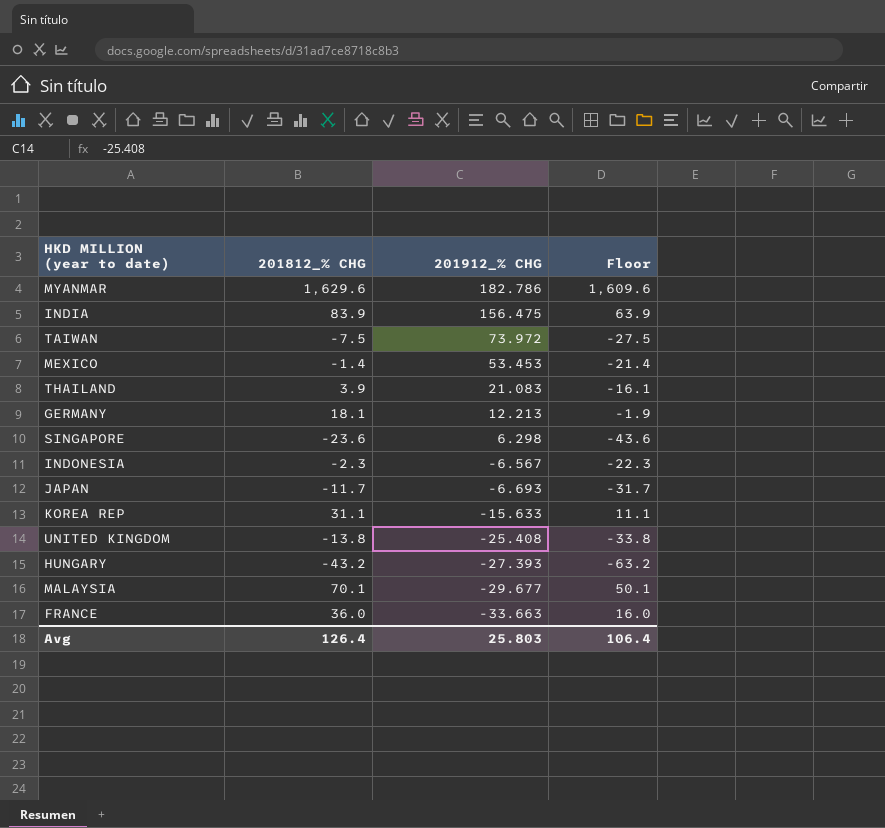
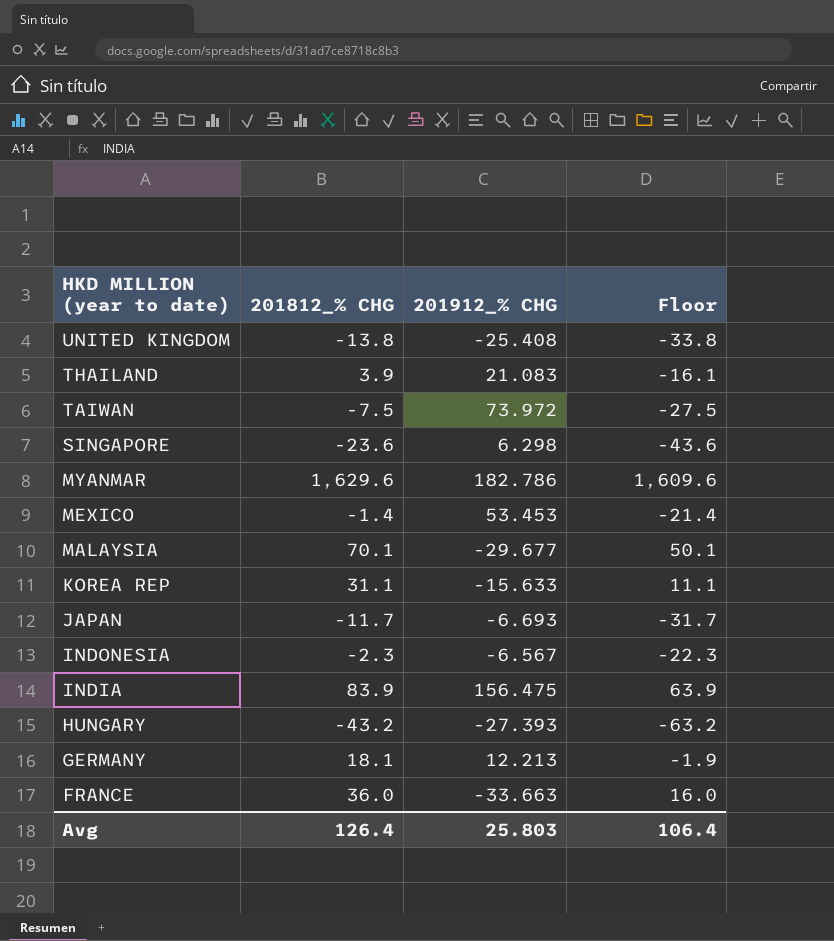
row order: 201912_% CHG descending -> HKD MILLION (year to date) descending

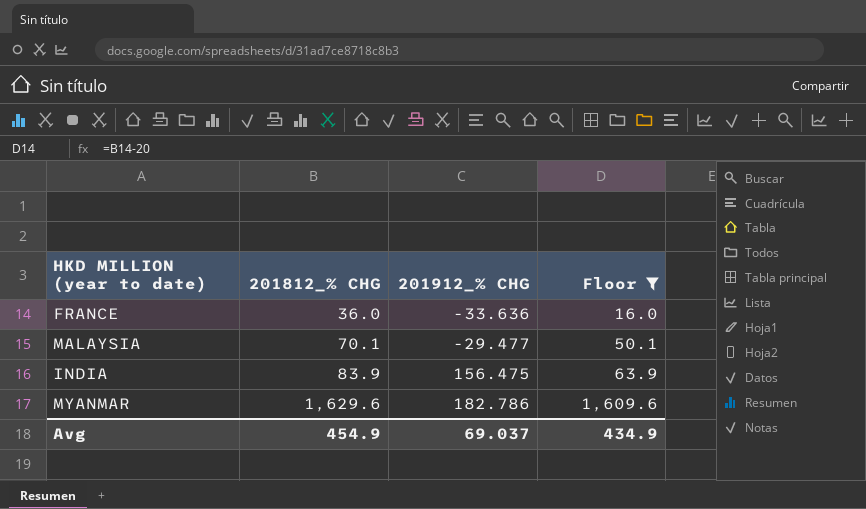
filter: none -> Floor >= 16.0
row order: HKD MILLION (year to date) descending -> 201812_% CHG ascending
FRANCE | 201912_% CHG: -33.663 -> -33.636
MALAYSIA | 201912_% CHG: -29.677 -> -29.477
Avg | 201812_% CHG: 126.4 -> 454.9
Avg | 201912_% CHG: 25.803 -> 69.037
Avg | Floor: 106.4 -> 434.9

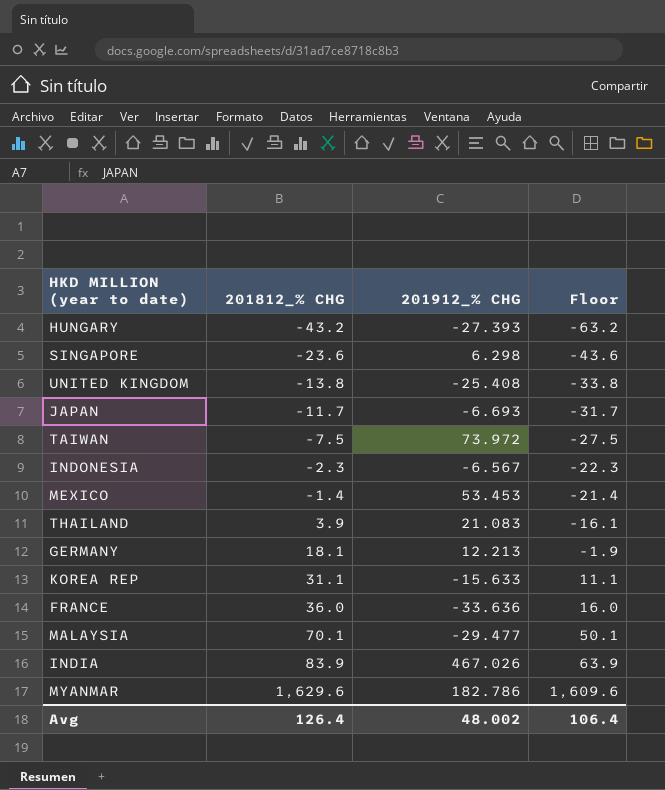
filter: Floor >= 16.0 -> none
INDIA | 201912_% CHG: 156.475 -> 467.026
Avg | 201812_% CHG: 454.9 -> 126.4
Avg | 201912_% CHG: 69.037 -> 48.002
Avg | Floor: 434.9 -> 106.4

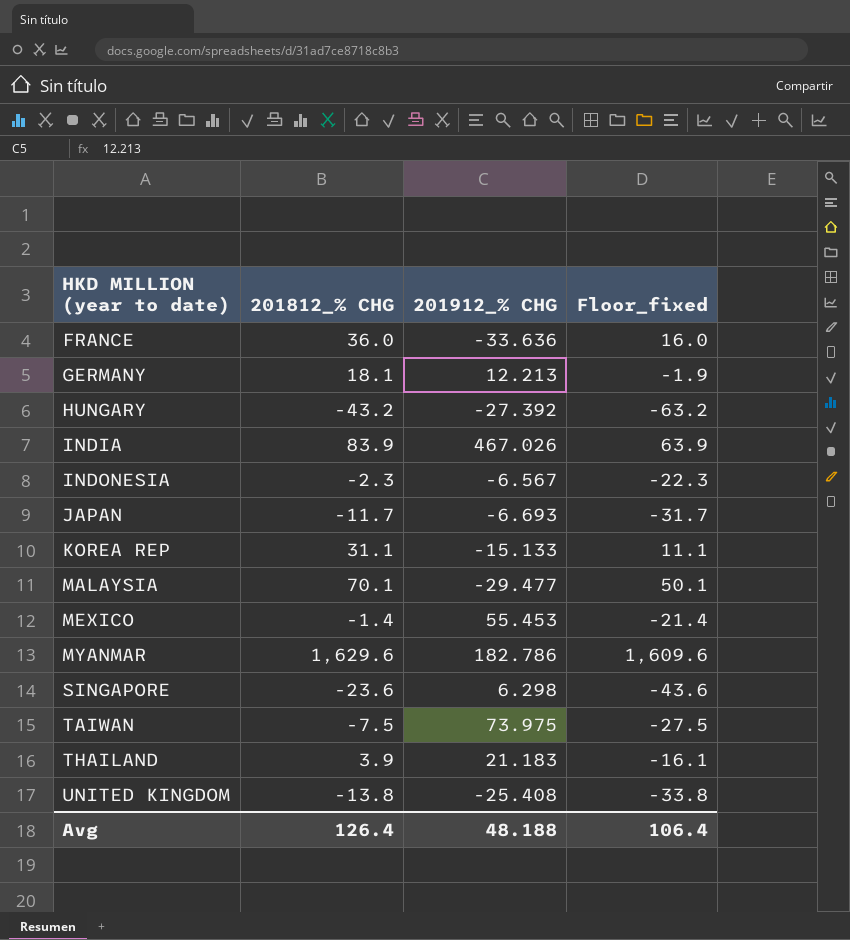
row order: 201812_% CHG ascending -> HKD MILLION (year to date) ascending
column name: Floor -> Floor_fixed
HUNGARY | 201912_% CHG: -27.393 -> -27.392
KOREA REP | 201912_% CHG: -15.633 -> -15.133
MEXICO | 201912_% CHG: 53.453 -> 55.453
TAIWAN | 201912_% CHG: 73.972 -> 73.975
THAILAND | 201912_% CHG: 21.083 -> 21.183
Avg | 201912_% CHG: 48.002 -> 48.188

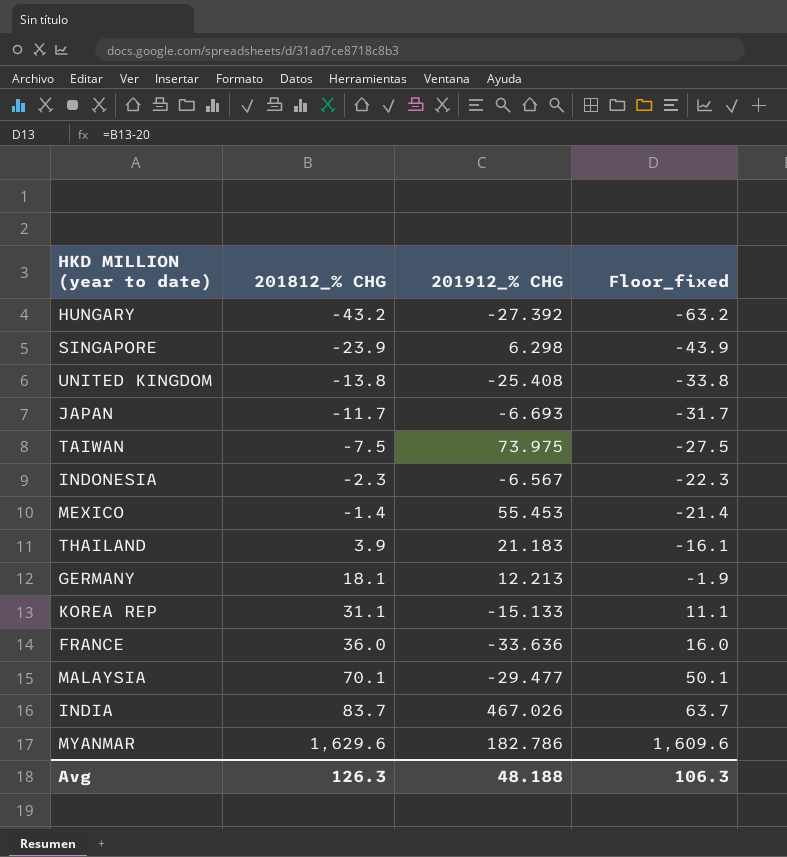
row order: HKD MILLION (year to date) ascending -> 201812_% CHG ascending
SINGAPORE | 201812_% CHG: -23.6 -> -23.9
SINGAPORE | Floor_fixed: -43.6 -> -43.9
INDIA | 201812_% CHG: 83.9 -> 83.7
INDIA | Floor_fixed: 63.9 -> 63.7
Avg | 201812_% CHG: 126.4 -> 126.3
Avg | Floor_fixed: 106.4 -> 106.3

